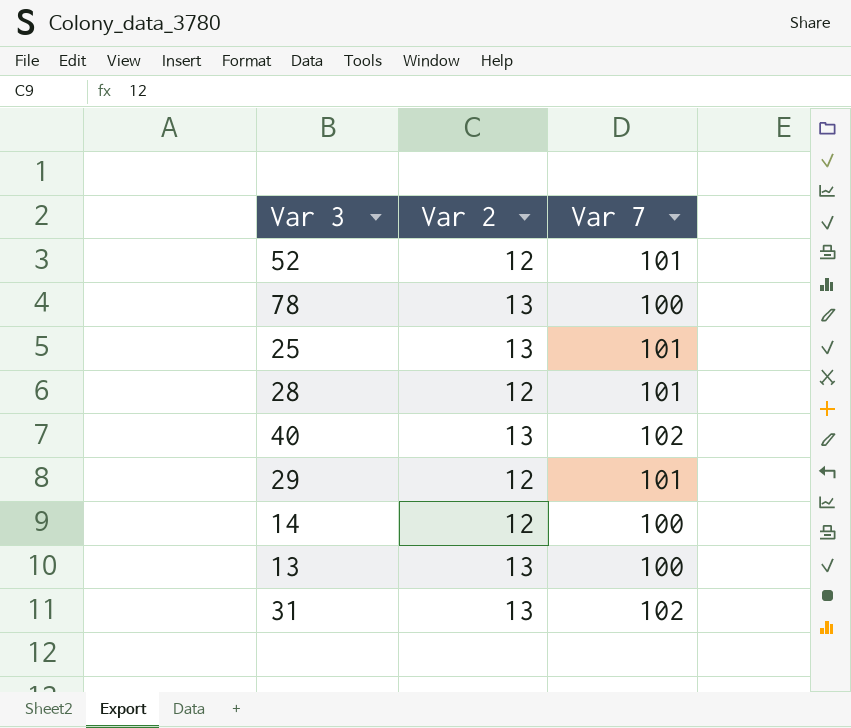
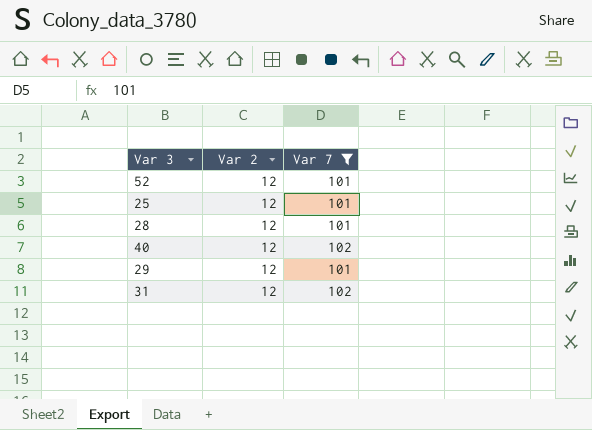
filter: none -> Var 7 != 100
25 | Var 2: 13 -> 12
40 | Var 2: 13 -> 12
31 | Var 2: 13 -> 12

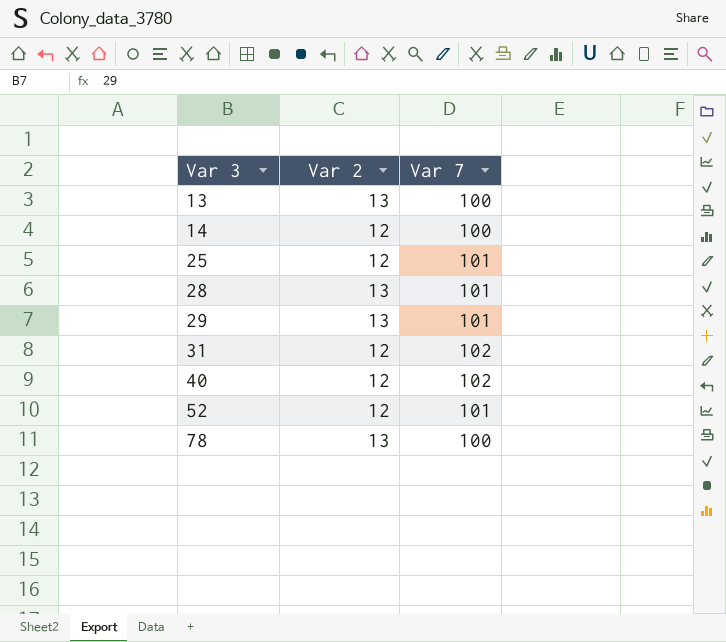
filter: Var 7 != 100 -> none
row order: none -> Var 3 ascending
28 | Var 2: 12 -> 13
29 | Var 2: 12 -> 13

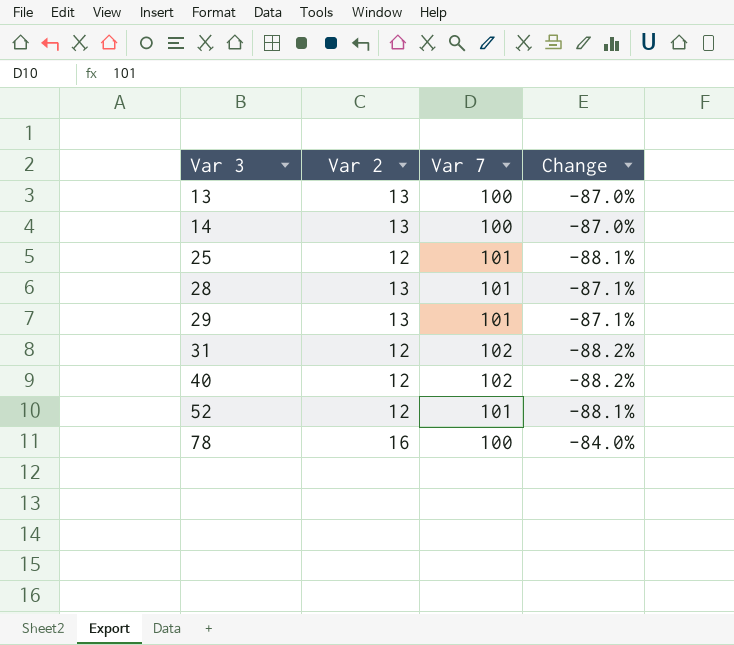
column Change | formula: none -> ([Var 2] - [Var 7]) / [Var 7]
14 | Var 2: 12 -> 13
78 | Var 2: 13 -> 16

